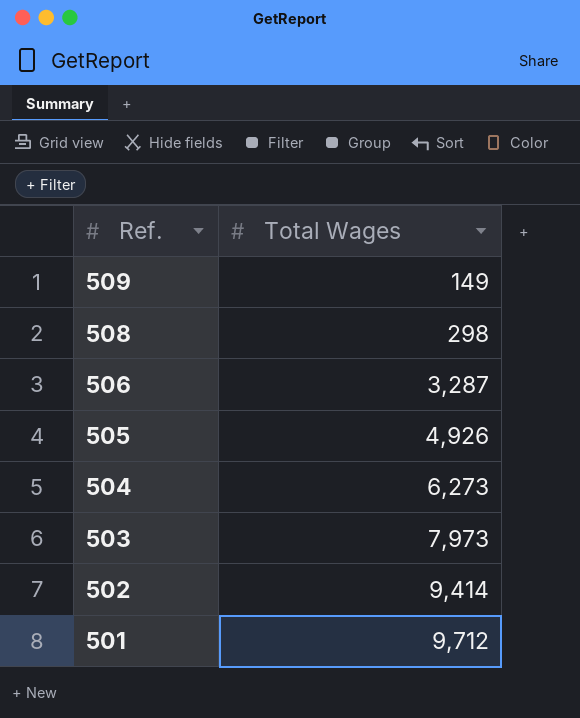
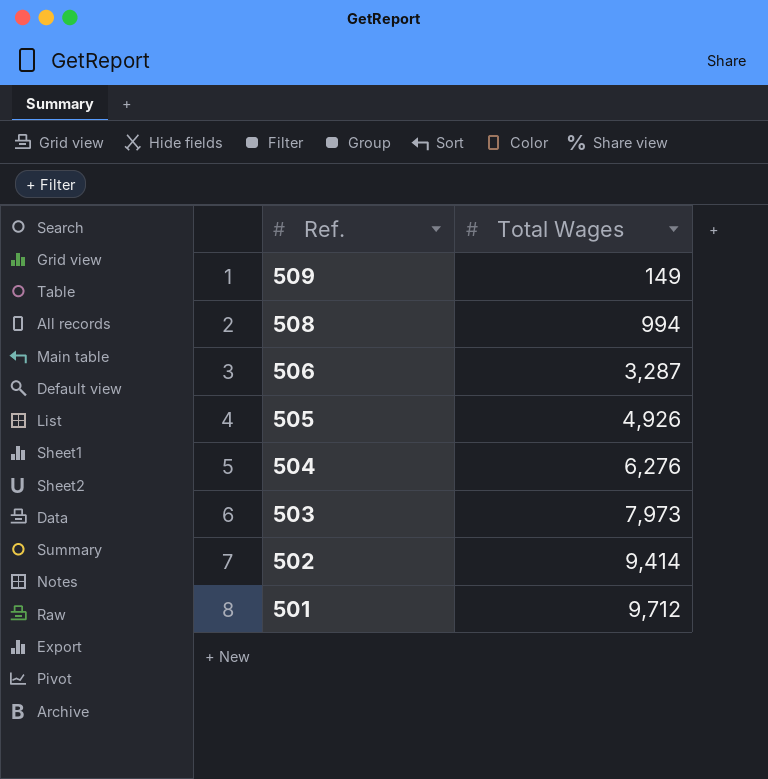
508 | Total Wages: 298 -> 994
504 | Total Wages: 6,273 -> 6,276

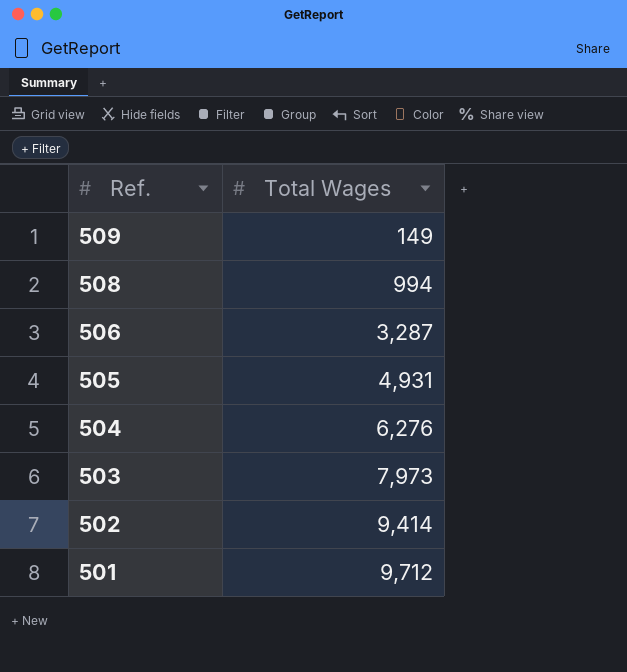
505 | Total Wages: 4,926 -> 4,931

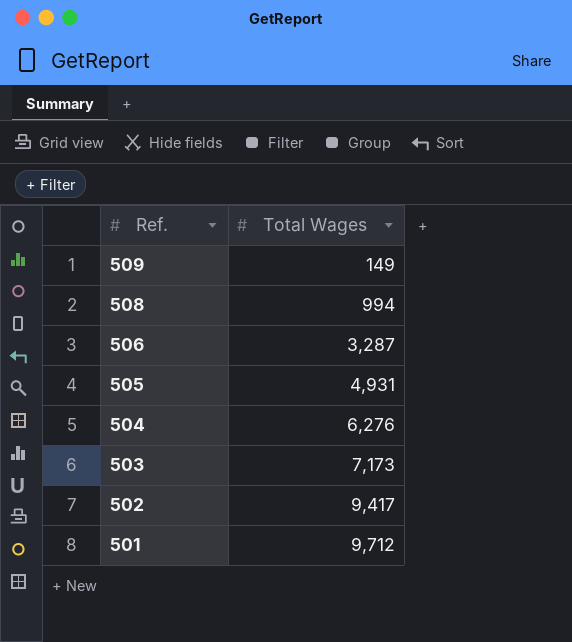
503 | Total Wages: 7,973 -> 7,173
502 | Total Wages: 9,414 -> 9,417

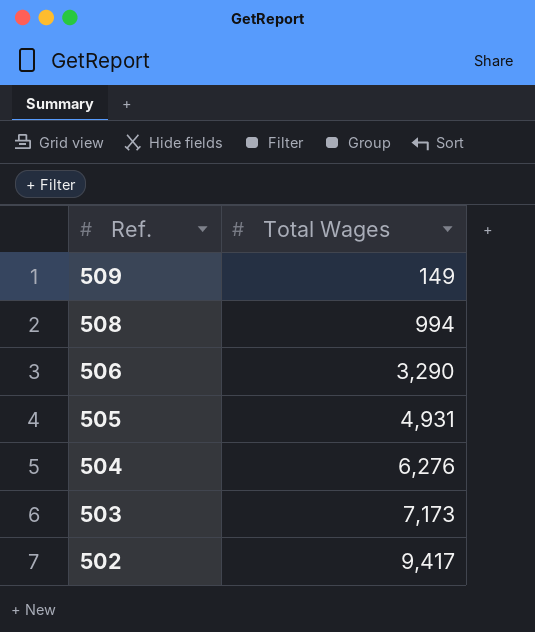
row 501: 9,712 -> none
506 | Total Wages: 3,287 -> 3,290

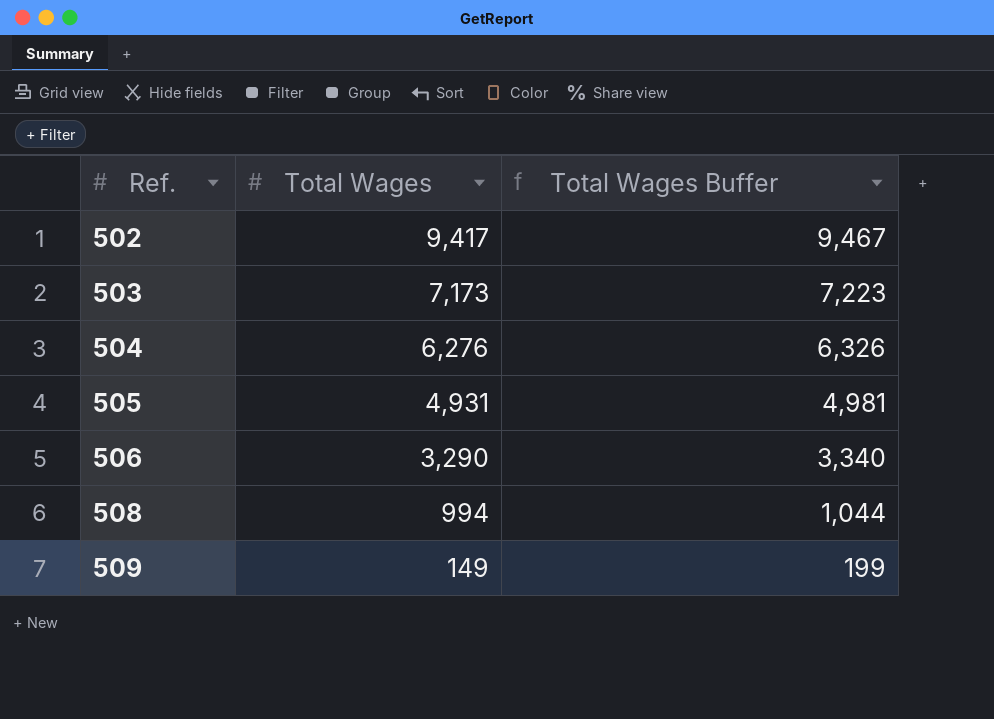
row order: Ref. descending -> Ref. ascending
column Total Wages Buffer | formula: none -> [Total Wages] + 50

